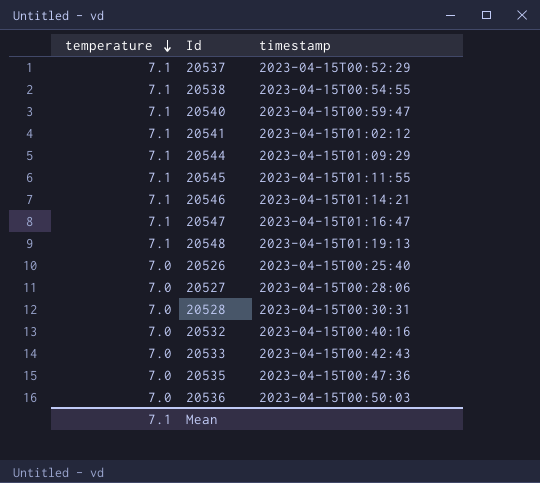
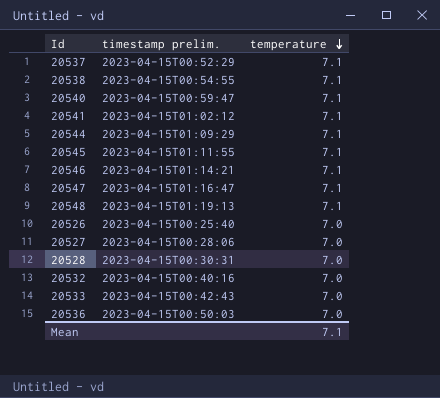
column name: timestamp -> timestamp prelim.
column temperature | position: 1 -> 3
row 20535: 7.0 | 2023-04-15T00:47:36 -> none

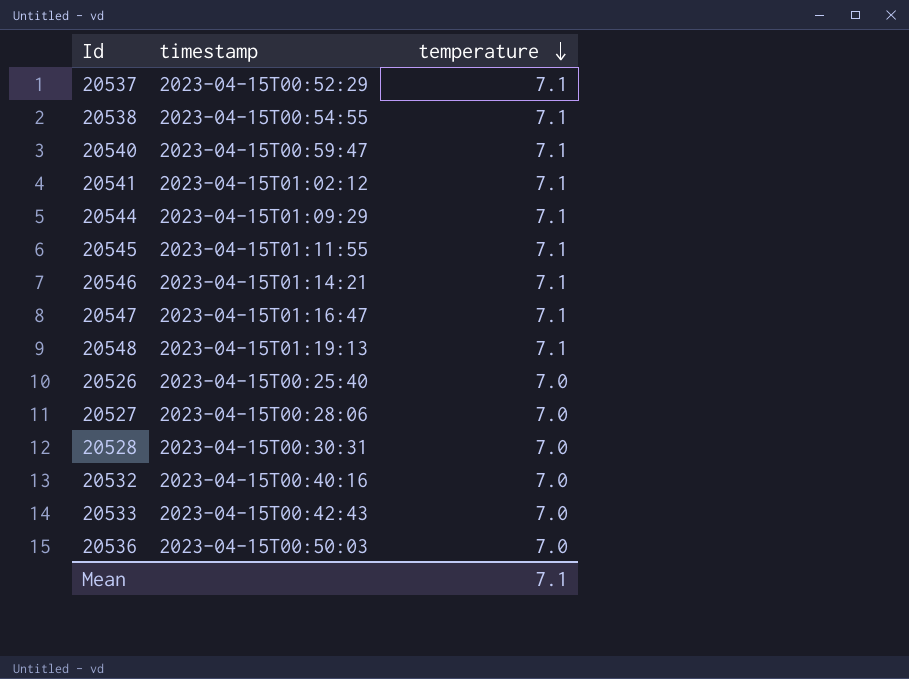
column name: timestamp prelim. -> timestamp

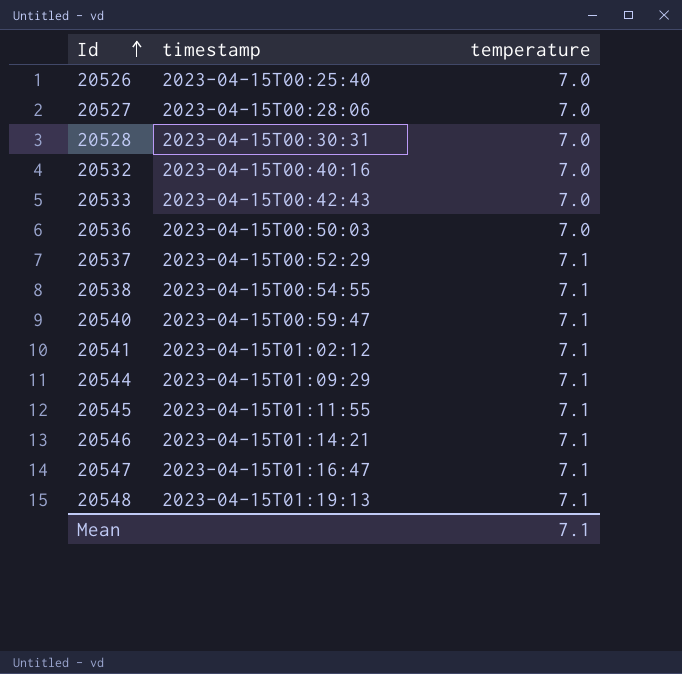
row order: temperature descending -> Id ascending

